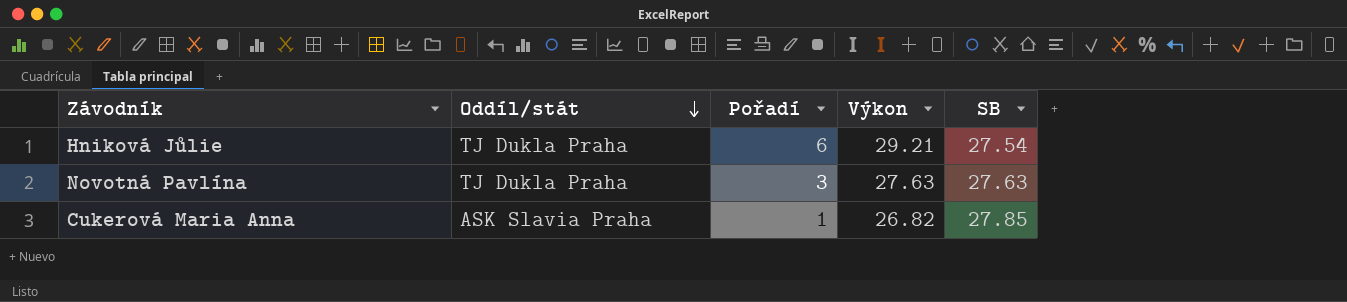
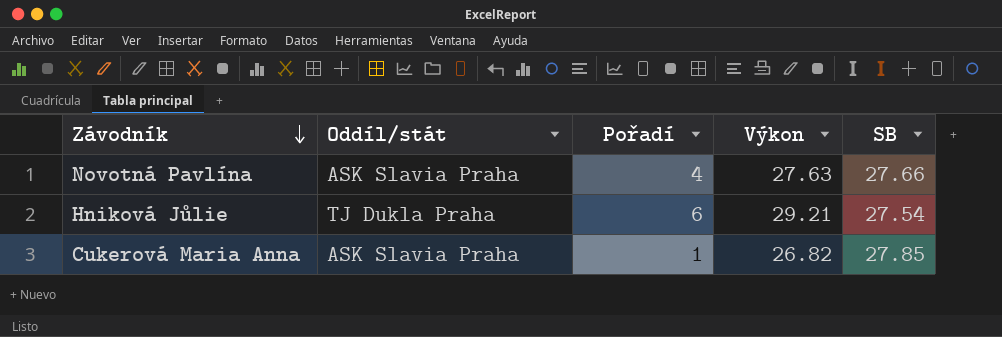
row order: Oddíl/stát descending -> Závodník descending
Novotná Pavlína | Oddíl/stát: TJ Dukla Praha -> ASK Slavia Praha
Novotná Pavlína | Pořadí: 3 -> 4
Novotná Pavlína | SB: 27.63 -> 27.66

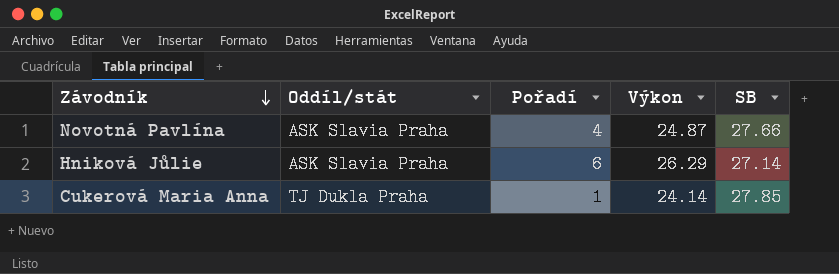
Novotná Pavlína | Výkon: 27.63 -> 24.87
Hniková Jůlie | Oddíl/stát: TJ Dukla Praha -> ASK Slavia Praha
Hniková Jůlie | Výkon: 29.21 -> 26.29
Hniková Jůlie | SB: 27.54 -> 27.14
Cukerová Maria Anna | Oddíl/stát: ASK Slavia Praha -> TJ Dukla Praha
Cukerová Maria Anna | Výkon: 26.82 -> 24.14

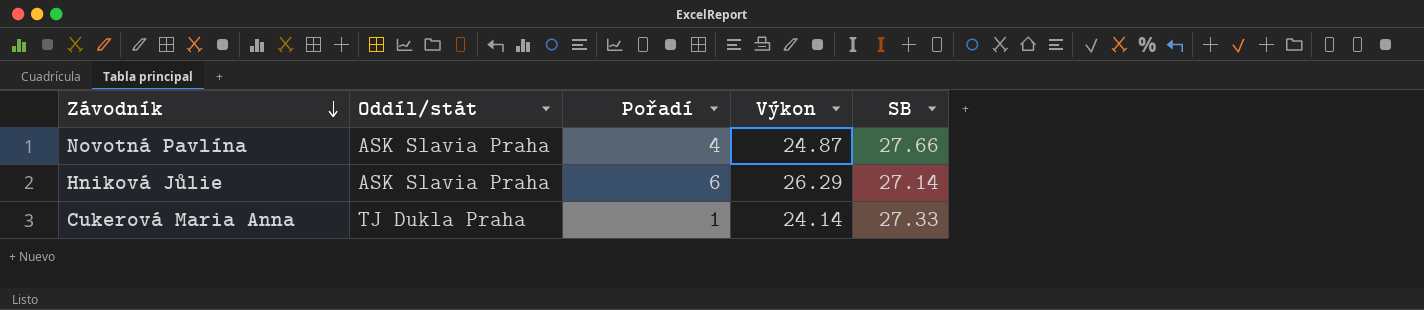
Cukerová Maria Anna | SB: 27.85 -> 27.33

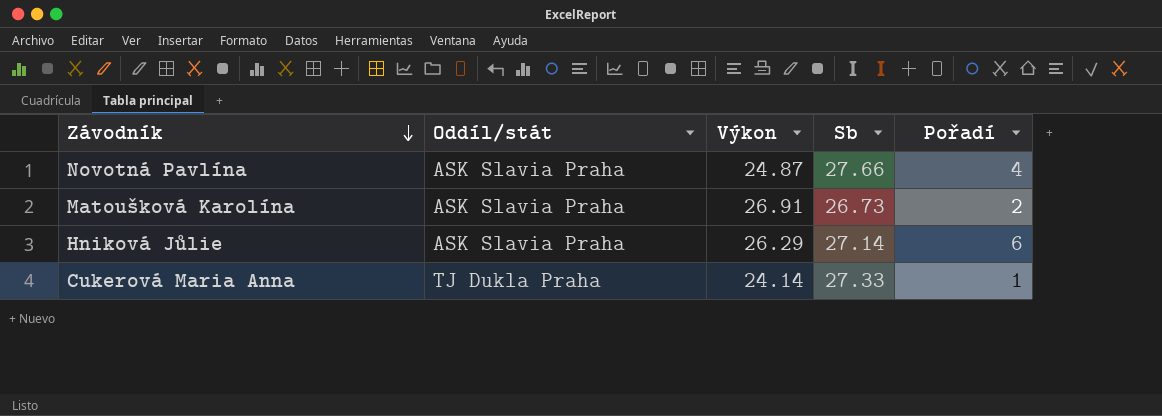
column name: SB -> Sb
column Pořadí | position: 3 -> 5
row Matoušková Karolína: none -> ASK Slavia Praha | 26.91 | 26.73 | 2

